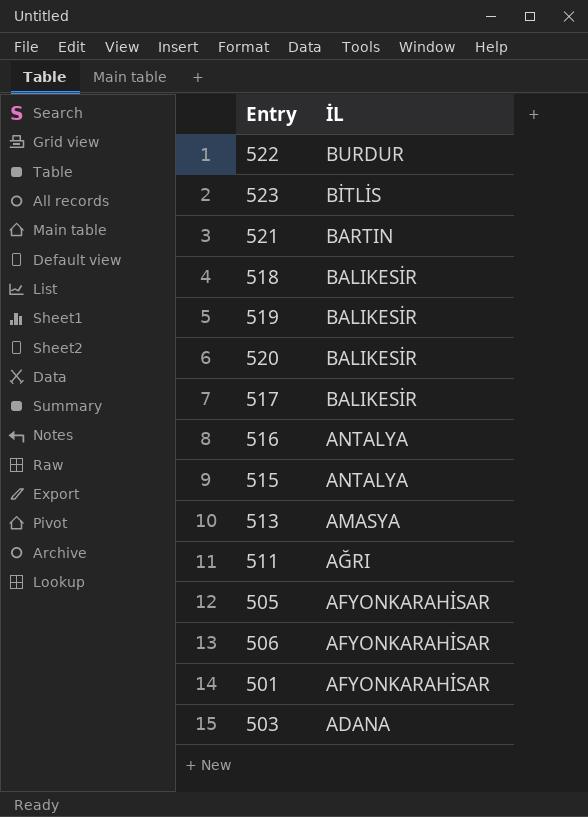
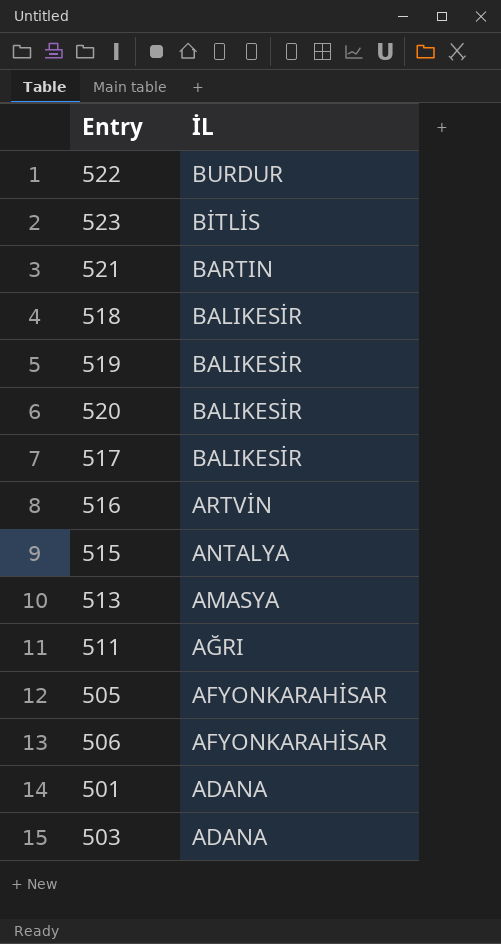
516 | İL: ANTALYA -> ARTVİN
501 | İL: AFYONKARAHİSAR -> ADANA

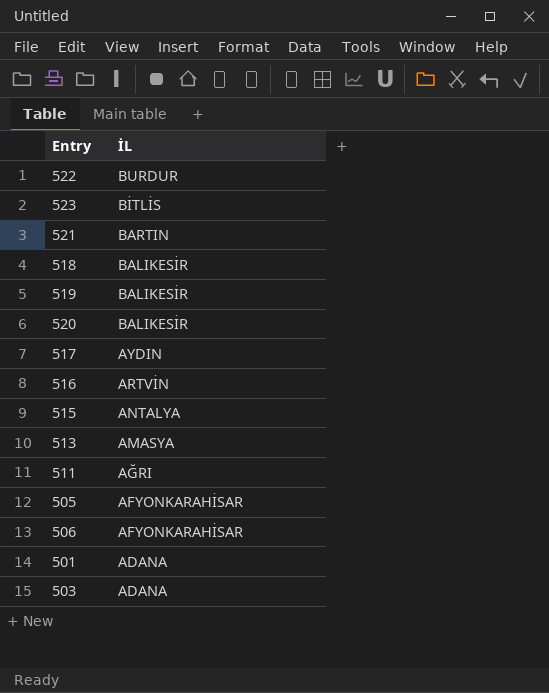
517 | İL: BALIKESİR -> AYDIN

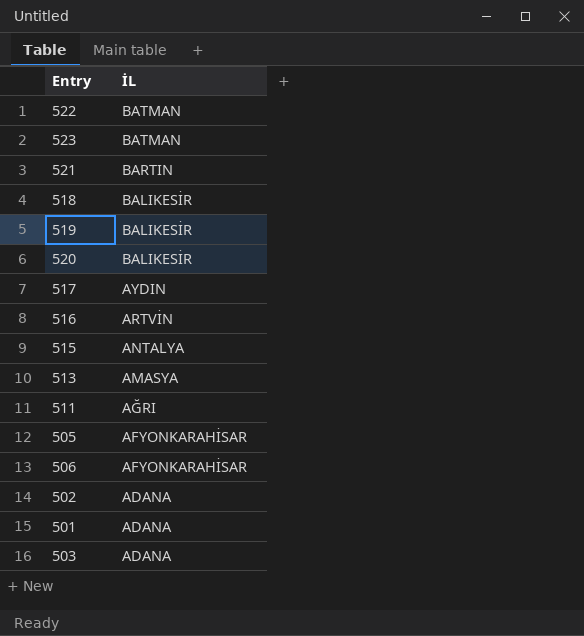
522 | İL: BURDUR -> BATMAN
523 | İL: BİTLİS -> BATMAN
row 502: none -> ADANA

